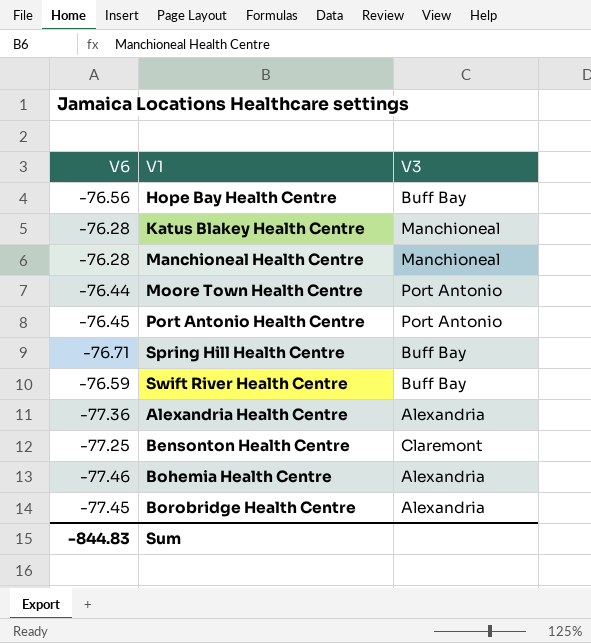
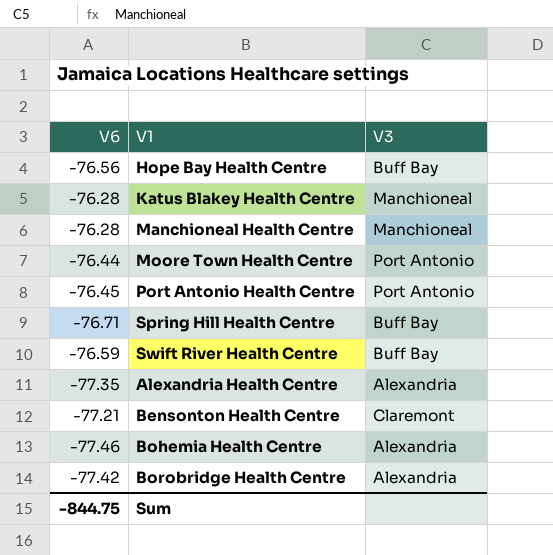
Alexandria Health Centre | V6: -77.36 -> -77.35
Bensonton Health Centre | V6: -77.25 -> -77.21
Borobridge Health Centre | V6: -77.45 -> -77.42
Sum | V6: -844.83 -> -844.75

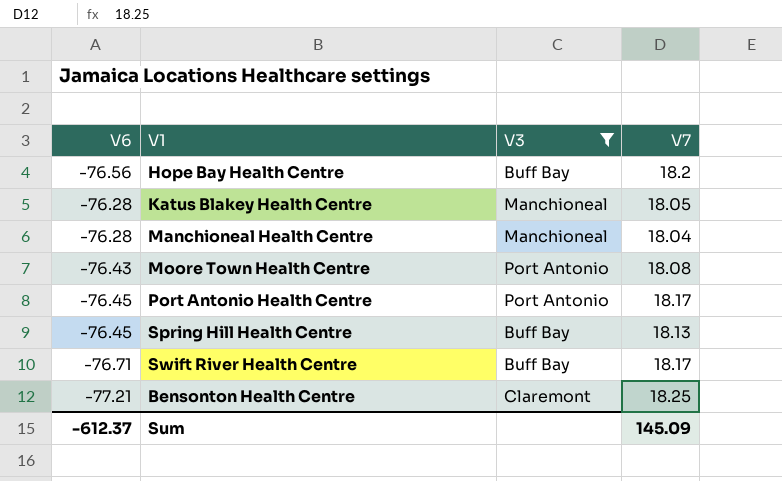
filter: none -> V3 != Alexandria
column V7 | position: none -> 4
Moore Town Health Centre | V6: -76.44 -> -76.43
Spring Hill Health Centre | V6: -76.71 -> -76.45
Swift River Health Centre | V6: -76.59 -> -76.71
Sum | V6: -844.75 -> -612.37

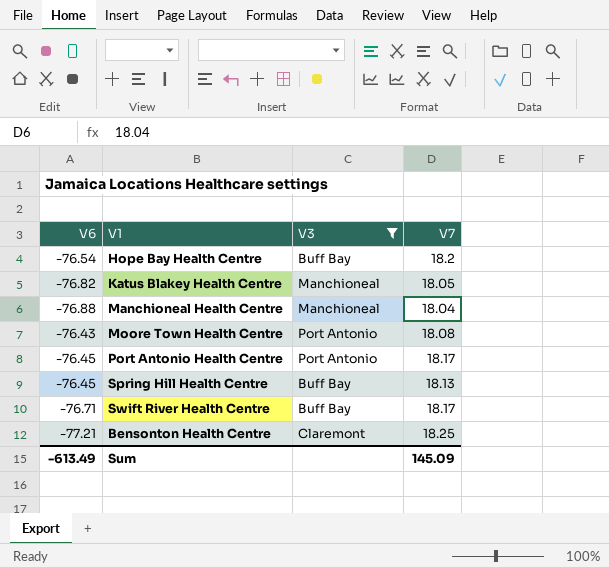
Hope Bay Health Centre | V6: -76.56 -> -76.54
Katus Blakey Health Centre | V6: -76.28 -> -76.82
Manchioneal Health Centre | V6: -76.28 -> -76.88
Sum | V6: -612.37 -> -613.49

